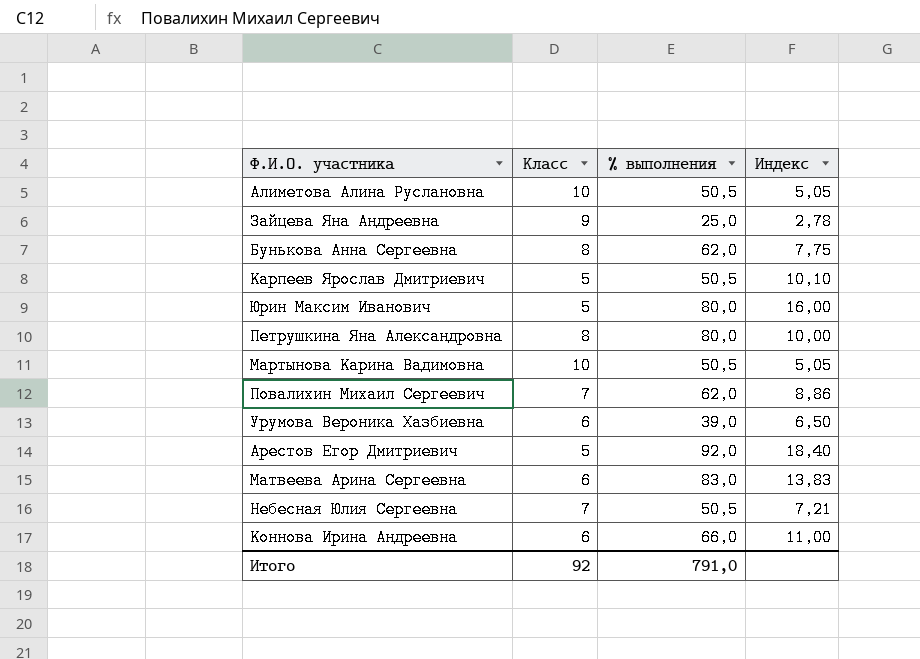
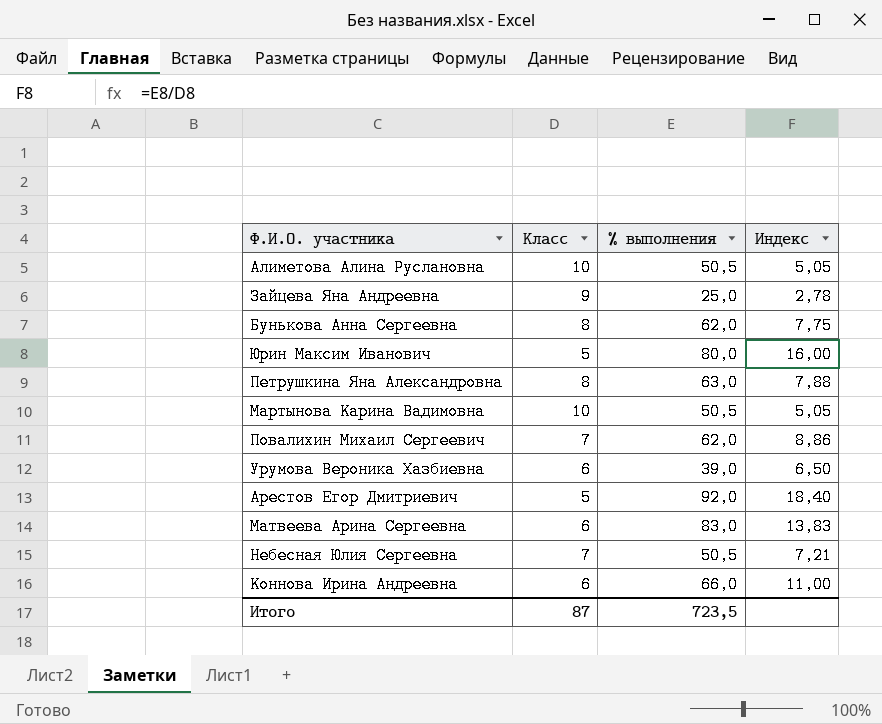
row Карпеев Ярослав Дмитриевич: 5 | 50,5 | 10,10 -> none
Петрушкина Яна Александровна | % выполнения: 80,0 -> 63,0
Петрушкина Яна Александровна | Индекс: 10,00 -> 7,88
Итого | Класс: 92 -> 87
Итого | % выполнения: 791,0 -> 723,5

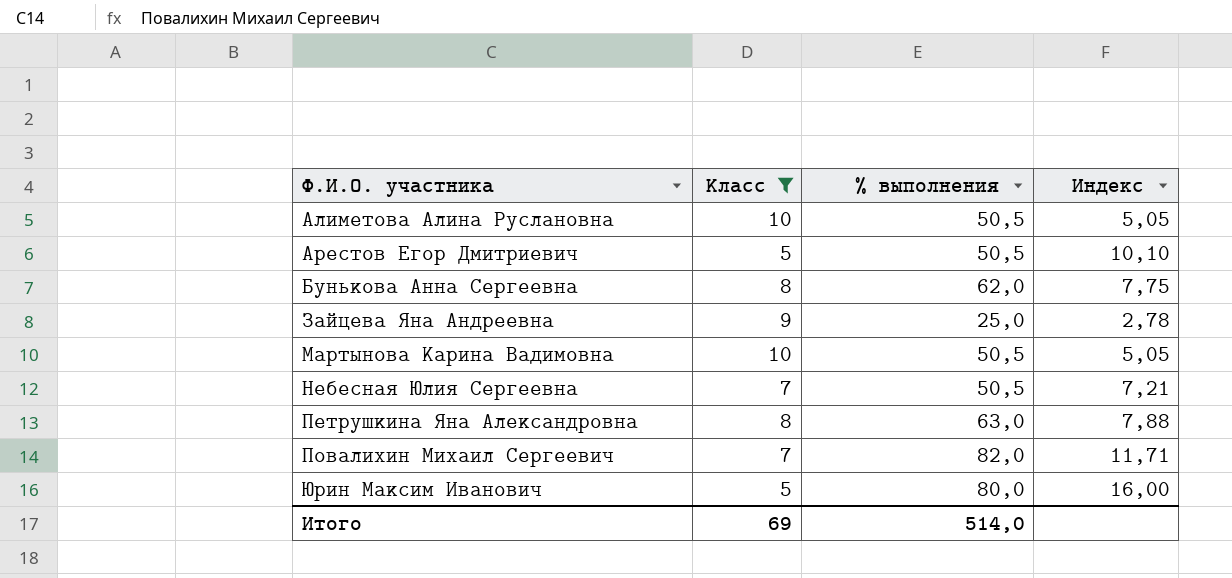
filter: none -> Класс != 6
row order: none -> Ф.И.О. участника ascending
Арестов Егор Дмитриевич | % выполнения: 92,0 -> 50,5
Арестов Егор Дмитриевич | Индекс: 18,40 -> 10,10
Повалихин Михаил Сергеевич | % выполнения: 62,0 -> 82,0
Повалихин Михаил Сергеевич | Индекс: 8,86 -> 11,71
Итого | Класс: 87 -> 69
Итого | % выполнения: 723,5 -> 514,0

